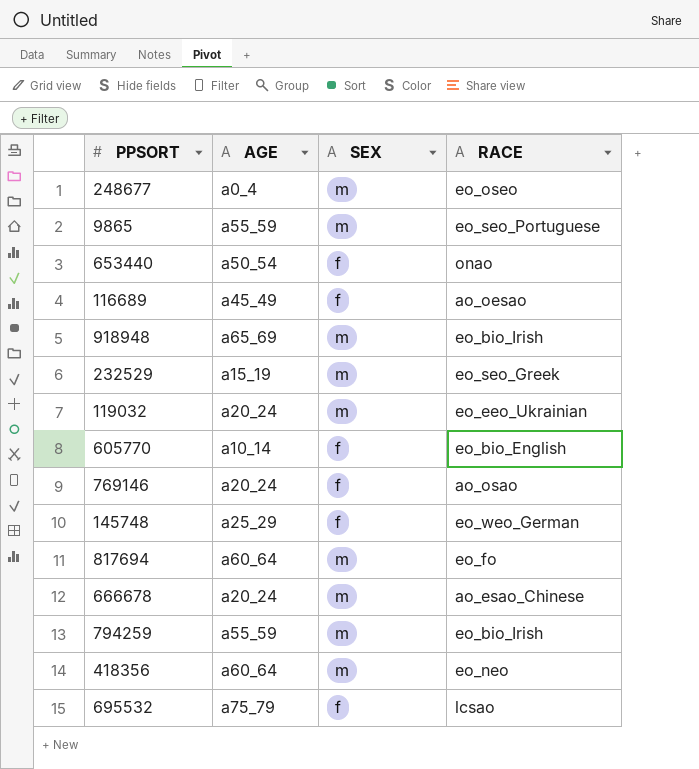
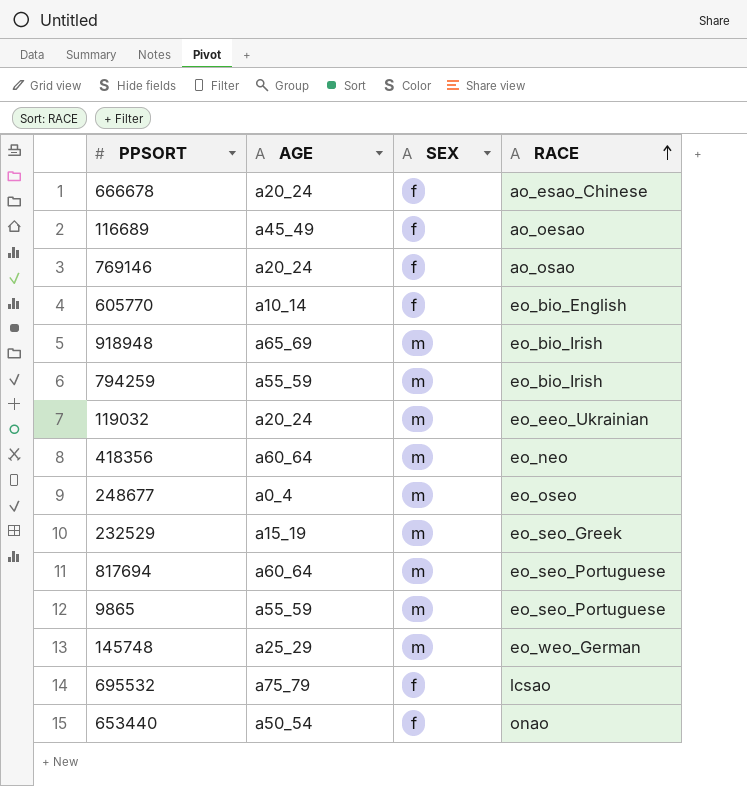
row order: none -> RACE ascending
666678 | SEX: m -> f
817694 | RACE: eo_fo -> eo_seo_Portuguese
145748 | SEX: f -> m

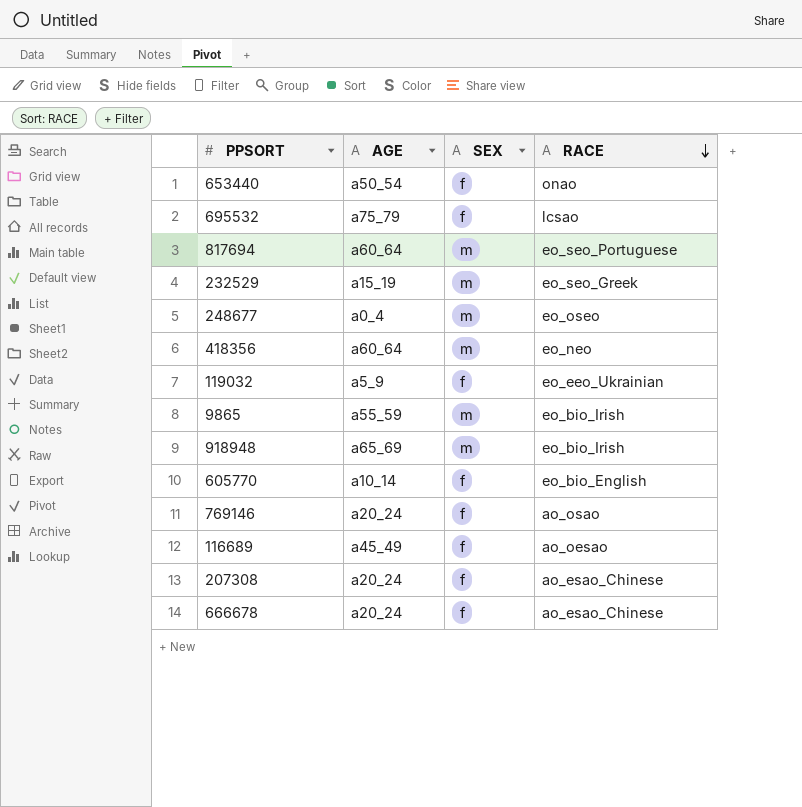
row order: RACE ascending -> RACE descending
row 794259: a55_59 | m | eo_bio_Irish -> none
row 145748: a25_29 | m | eo_weo_German -> none
119032 | AGE: a20_24 -> a5_9
119032 | SEX: m -> f
9865 | RACE: eo_seo_Portuguese -> eo_bio_Irish
row 207308: none -> a20_24 | f | ao_esao_Chinese

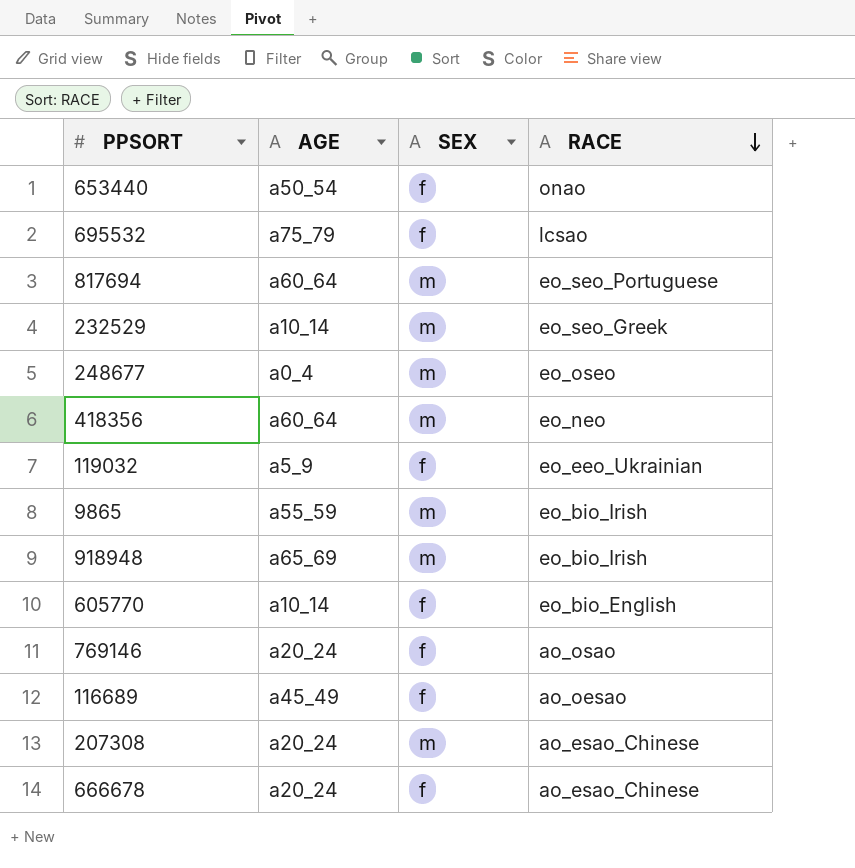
232529 | AGE: a15_19 -> a10_14
207308 | SEX: f -> m

